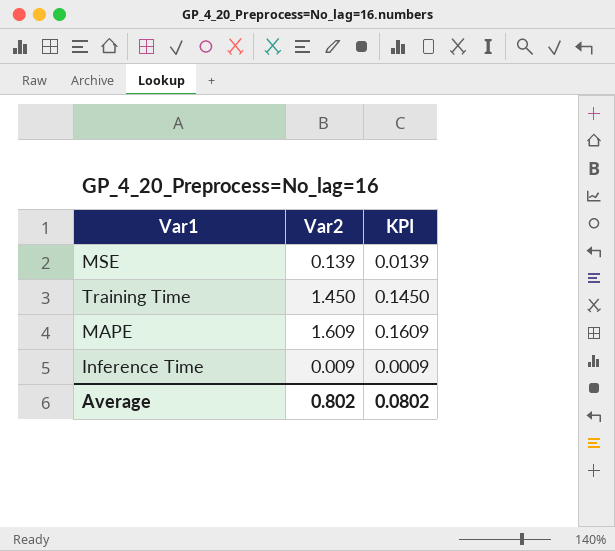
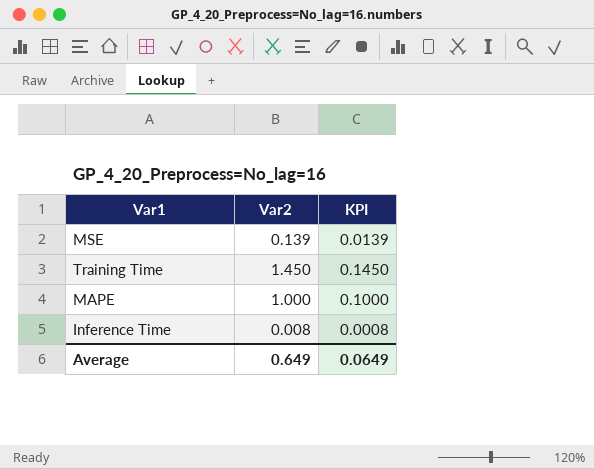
MAPE | Var2: 1.609 -> 1.000
MAPE | KPI: 0.1609 -> 0.1000
Inference Time | Var2: 0.009 -> 0.008
Inference Time | KPI: 0.0009 -> 0.0008
Average | Var2: 0.802 -> 0.649
Average | KPI: 0.0802 -> 0.0649

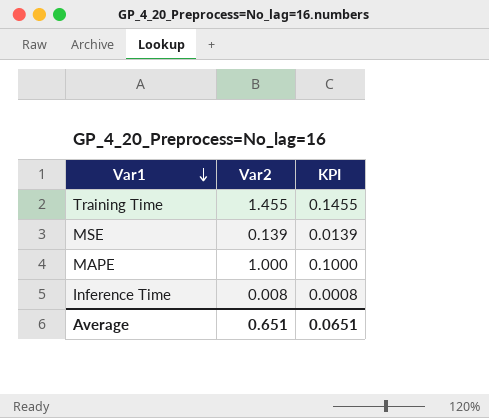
row order: none -> Var1 descending
Training Time | Var2: 1.450 -> 1.455
Training Time | KPI: 0.1450 -> 0.1455
Average | Var2: 0.649 -> 0.651
Average | KPI: 0.0649 -> 0.0651

